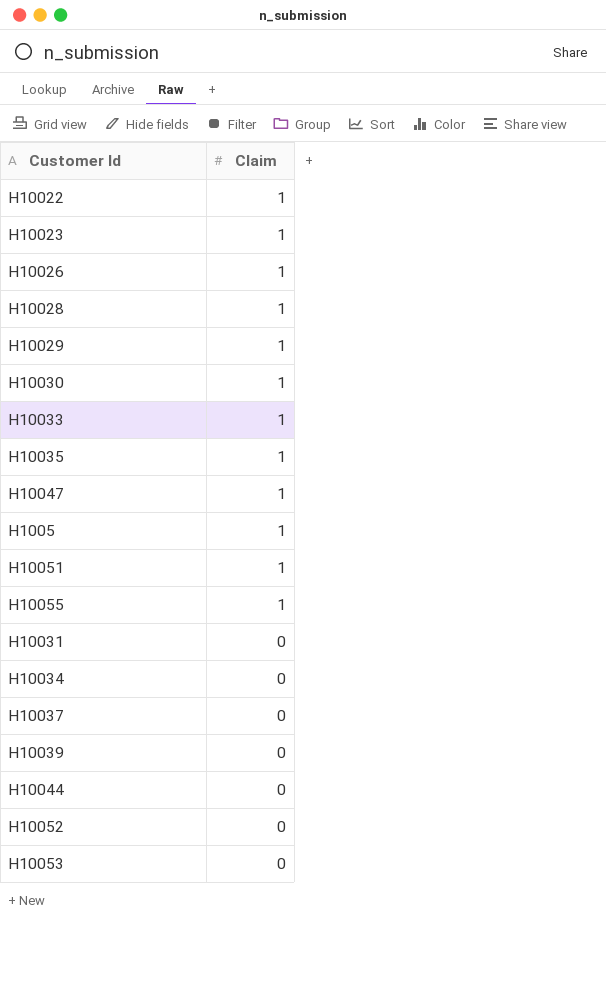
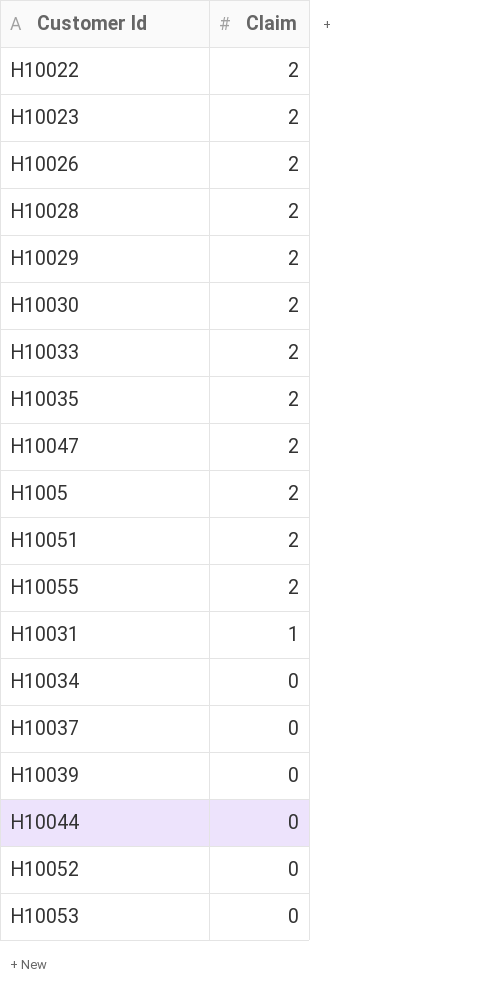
H10022 | Claim: 1 -> 2
H10023 | Claim: 1 -> 2
H10026 | Claim: 1 -> 2
H10028 | Claim: 1 -> 2
H10029 | Claim: 1 -> 2
H10030 | Claim: 1 -> 2
H10033 | Claim: 1 -> 2
H10035 | Claim: 1 -> 2
H10047 | Claim: 1 -> 2
H1005 | Claim: 1 -> 2
H10051 | Claim: 1 -> 2
H10055 | Claim: 1 -> 2
H10031 | Claim: 0 -> 1

